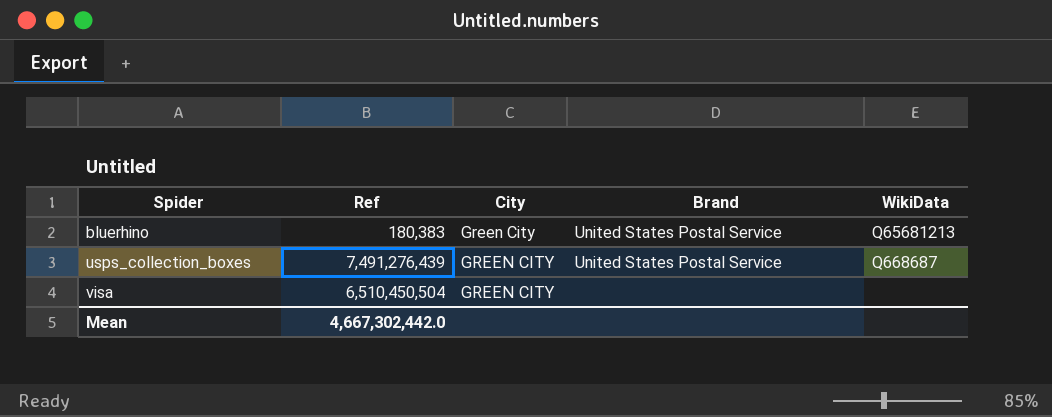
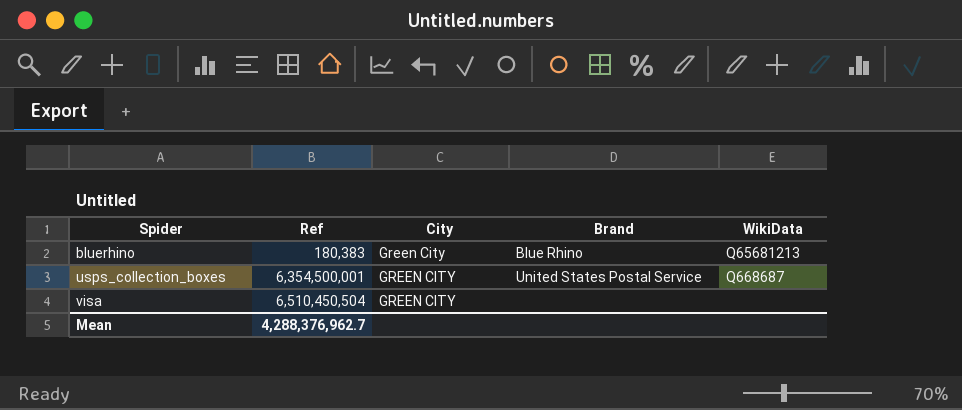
bluerhino | Brand: United States Postal Service -> Blue Rhino
usps_collection_boxes | Ref: 7,491,276,439 -> 6,354,500,001
Mean | Ref: 4,667,302,442.0 -> 4,288,376,962.7

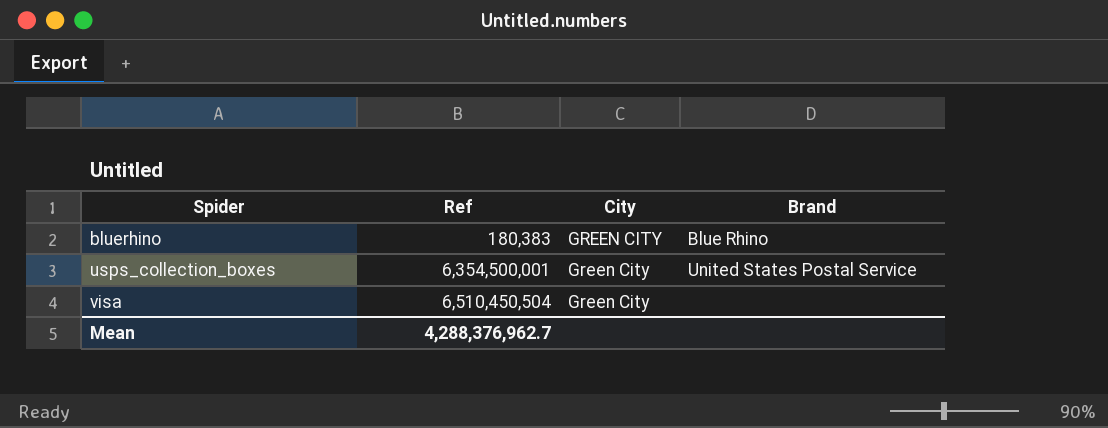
column WikiData | position: 5 -> none
bluerhino | City: Green City -> GREEN CITY
usps_collection_boxes | City: GREEN CITY -> Green City
visa | City: GREEN CITY -> Green City

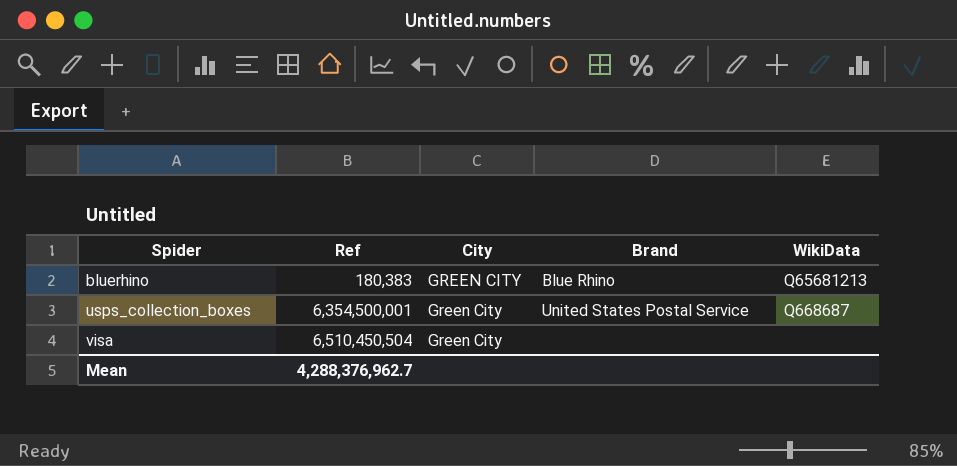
column WikiData | position: none -> 5

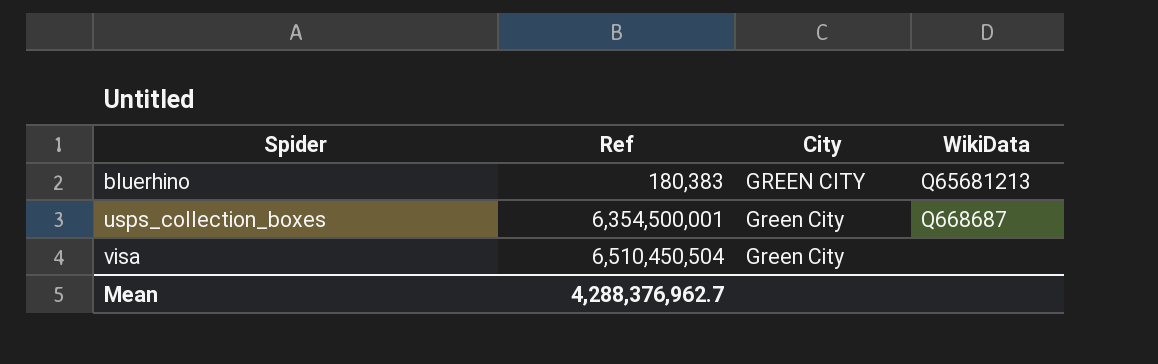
column Brand | position: 4 -> none

